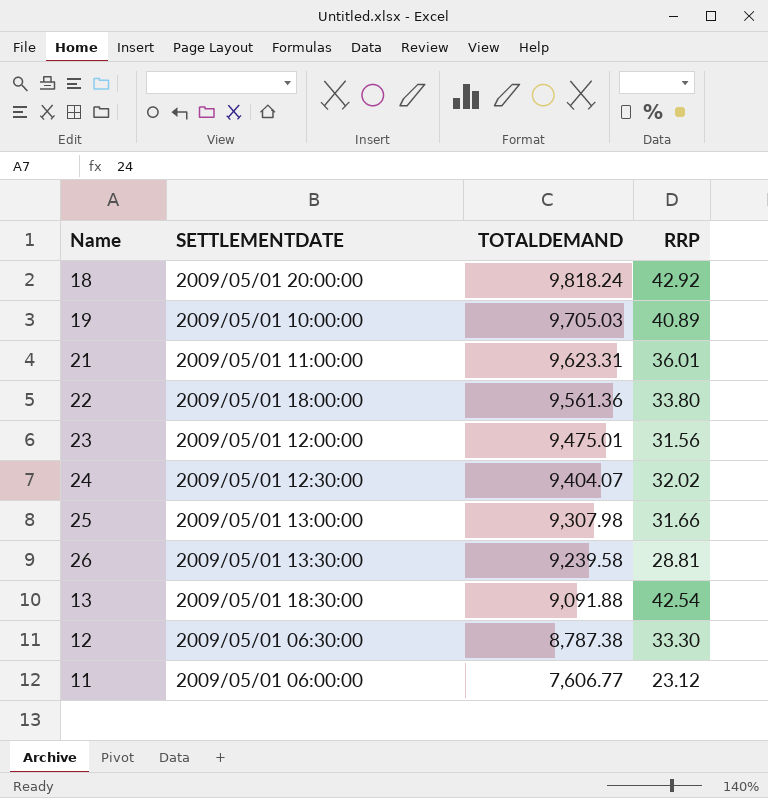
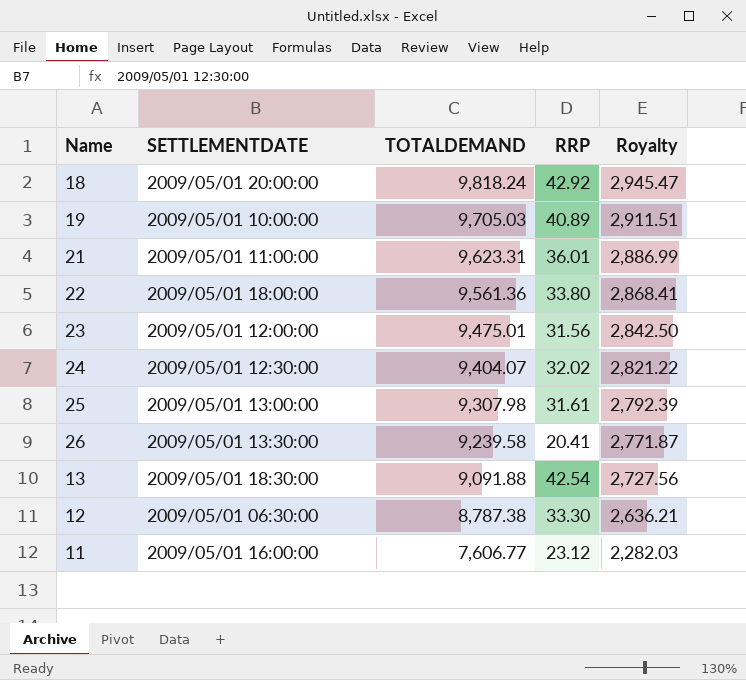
column Royalty | formula: none -> [TOTALDEMAND] * 0.3
25 | RRP: 31.66 -> 31.61
26 | RRP: 28.81 -> 20.41
11 | SETTLEMENTDATE: 2009/05/01 06:00:00 -> 2009/05/01 16:00:00

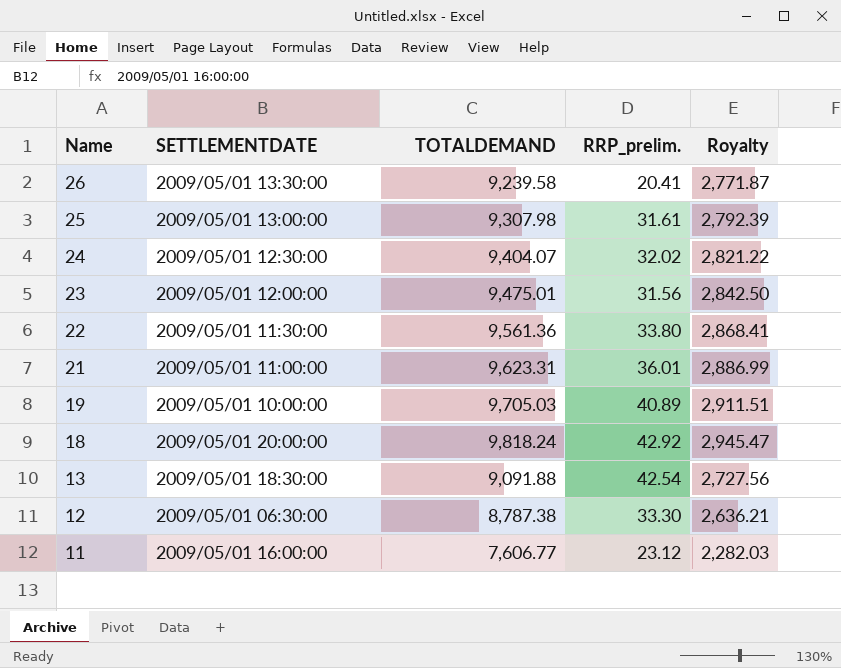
row order: TOTALDEMAND descending -> Name descending
column name: RRP -> RRP_prelim.
22 | SETTLEMENTDATE: 2009/05/01 18:00:00 -> 2009/05/01 11:30:00

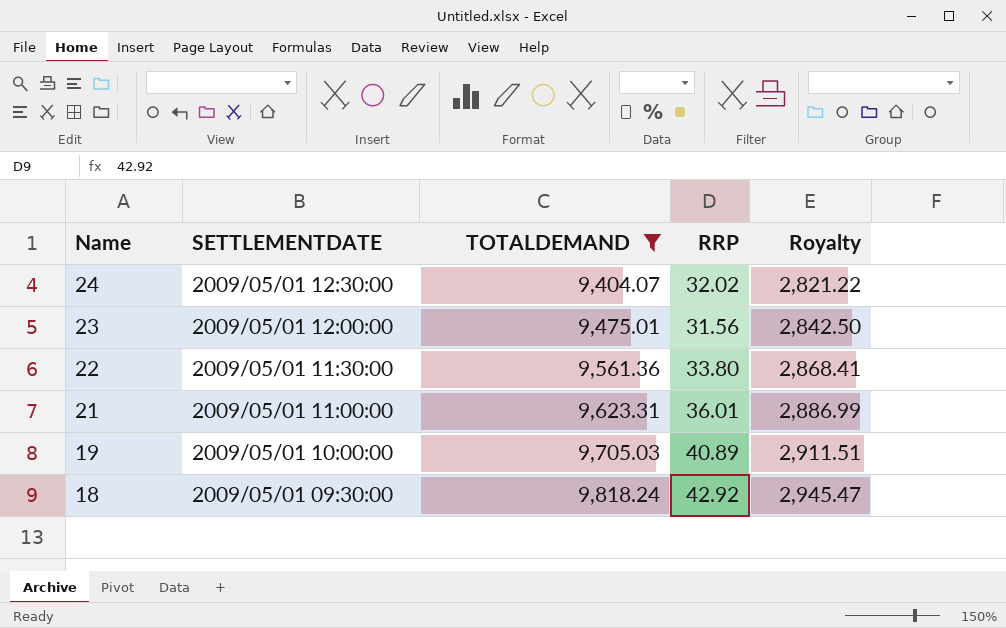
filter: none -> TOTALDEMAND >= 9,404.07
column name: RRP_prelim. -> RRP
18 | SETTLEMENTDATE: 2009/05/01 20:00:00 -> 2009/05/01 09:30:00

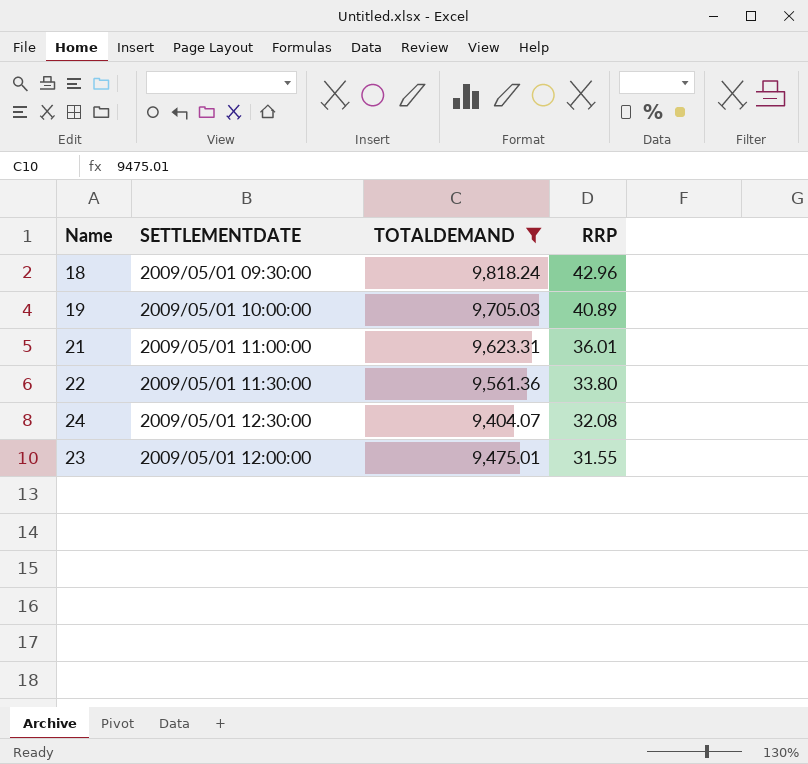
row order: Name descending -> RRP descending
column Royalty | formula: [TOTALDEMAND] * 0.3 -> none
18 | RRP: 42.92 -> 42.96
24 | RRP: 32.02 -> 32.08
23 | RRP: 31.56 -> 31.55

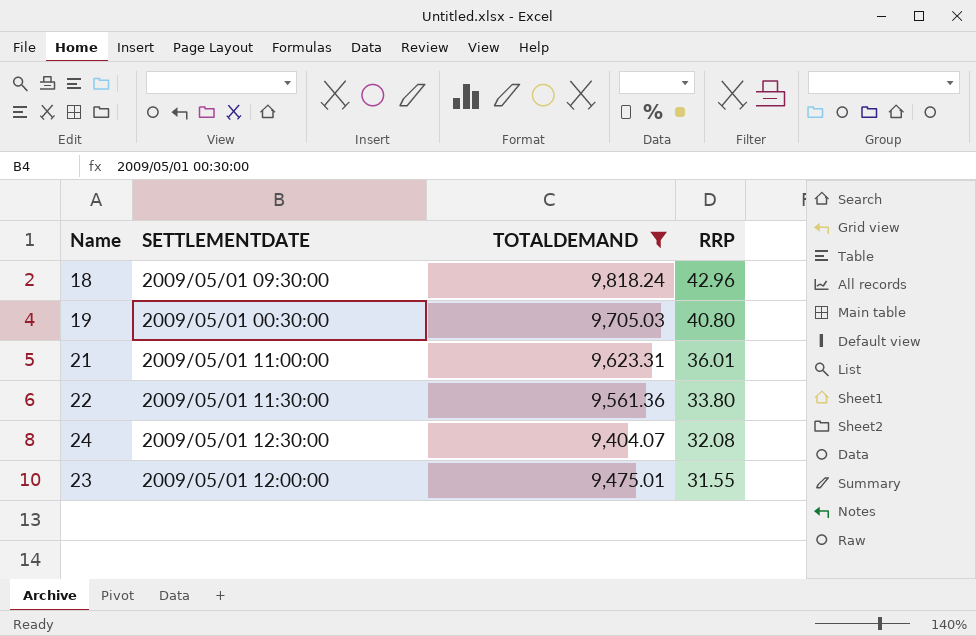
19 | SETTLEMENTDATE: 2009/05/01 10:00:00 -> 2009/05/01 00:30:00
19 | RRP: 40.89 -> 40.80

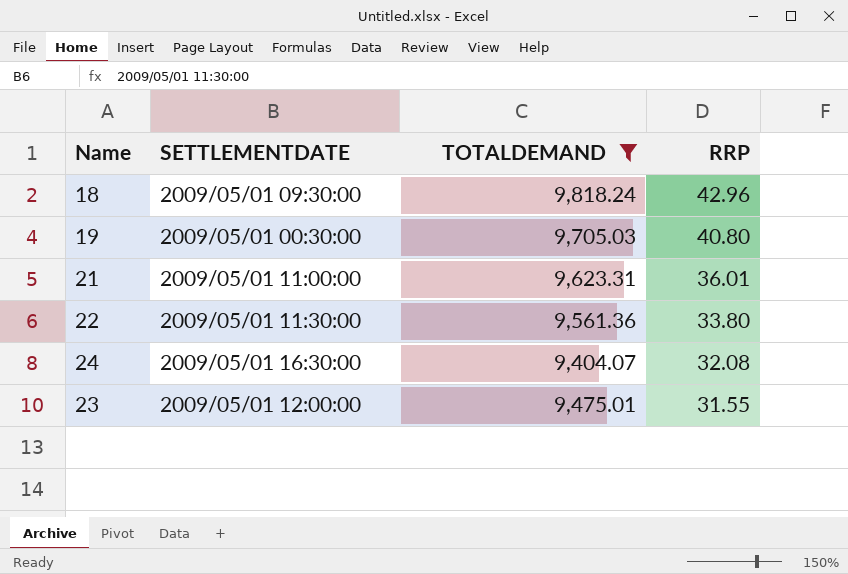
24 | SETTLEMENTDATE: 2009/05/01 12:30:00 -> 2009/05/01 16:30:00

